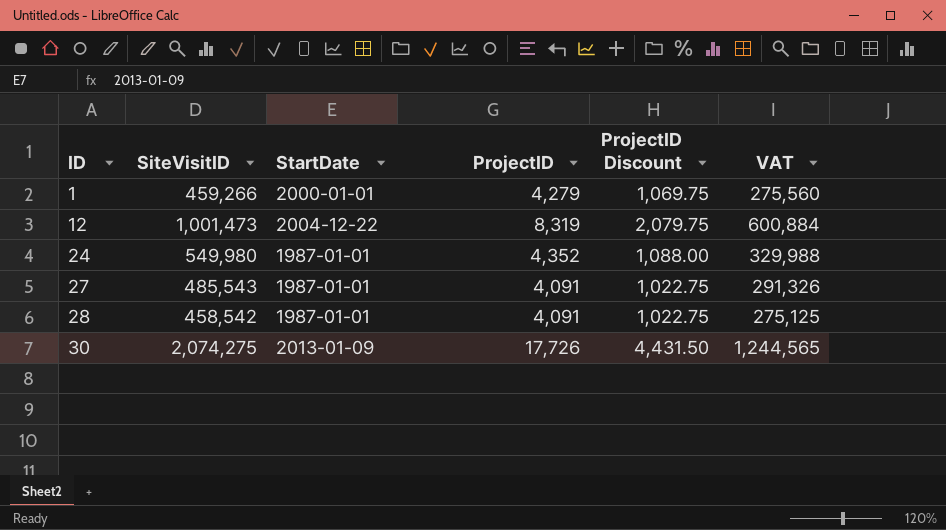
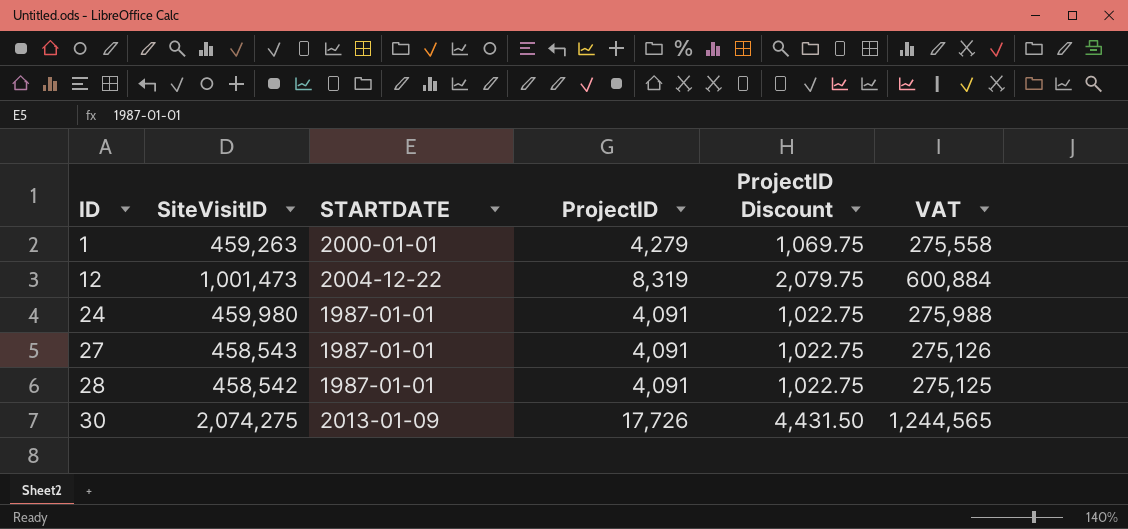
column name: StartDate -> STARTDATE
1 | SiteVisitID: 459,266 -> 459,263
1 | VAT: 275,560 -> 275,558
24 | SiteVisitID: 549,980 -> 459,980
24 | ProjectID: 4,352 -> 4,091
24 | ProjectID Discount: 1,088.00 -> 1,022.75
24 | VAT: 329,988 -> 275,988
27 | SiteVisitID: 485,543 -> 458,543
27 | VAT: 291,326 -> 275,126

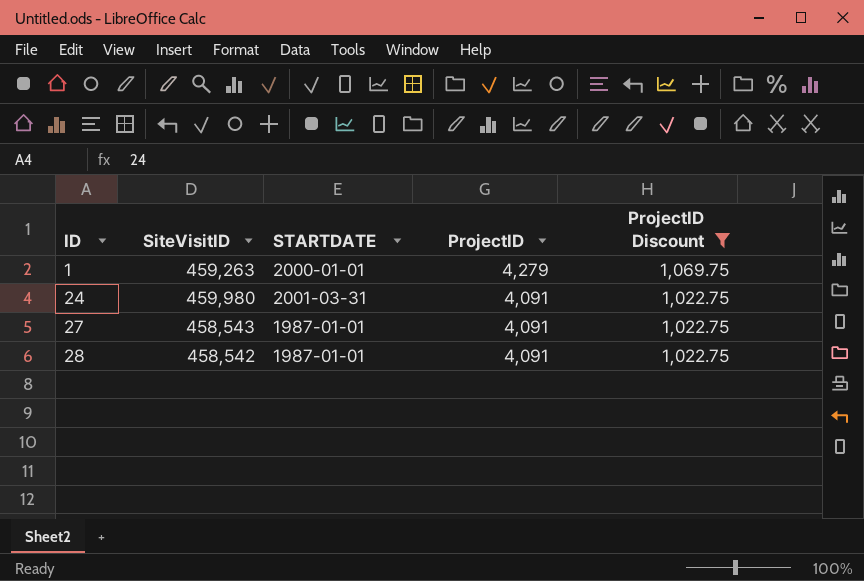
filter: none -> ProjectID Discount <= 1,069.75
column VAT | formula: [SiteVisitID] * 0.6 -> none
24 | STARTDATE: 1987-01-01 -> 2001-03-31

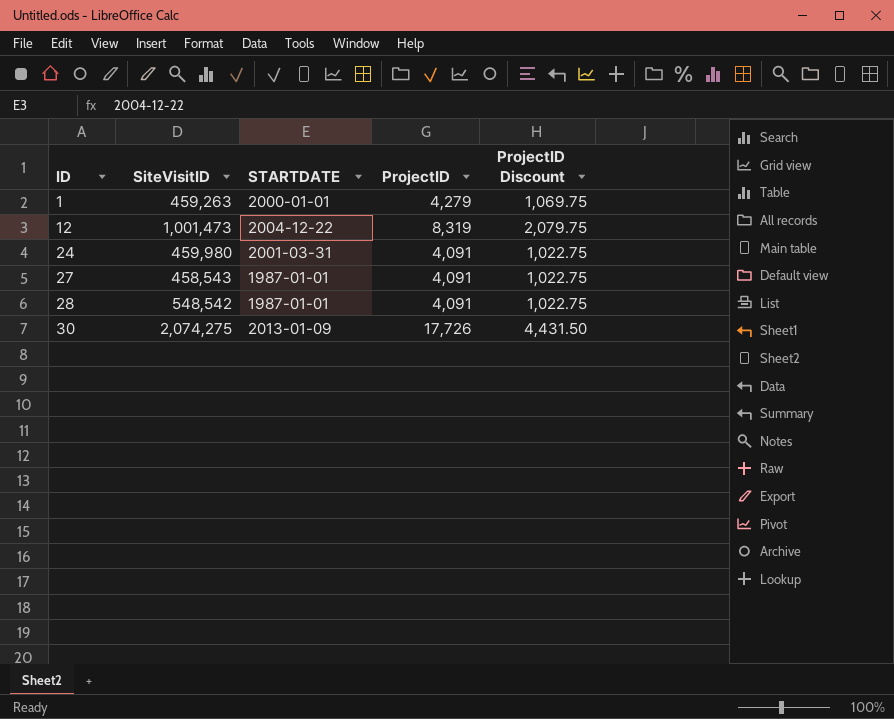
filter: ProjectID Discount <= 1,069.75 -> none
28 | SiteVisitID: 458,542 -> 548,542

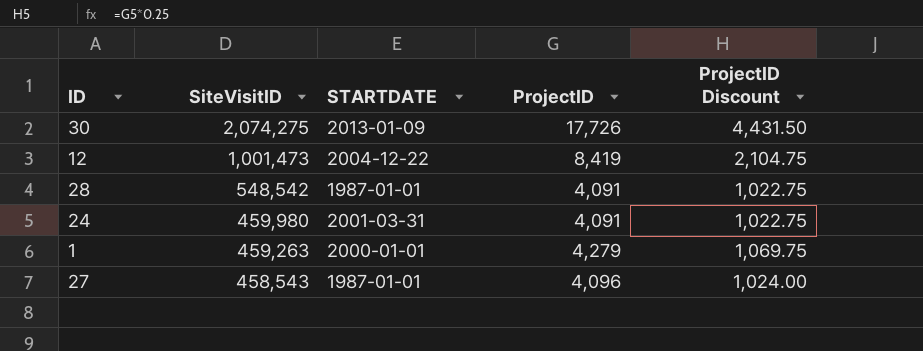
row order: ID ascending -> SiteVisitID descending
12 | ProjectID: 8,319 -> 8,419
12 | ProjectID Discount: 2,079.75 -> 2,104.75
27 | ProjectID: 4,091 -> 4,096
27 | ProjectID Discount: 1,022.75 -> 1,024.00

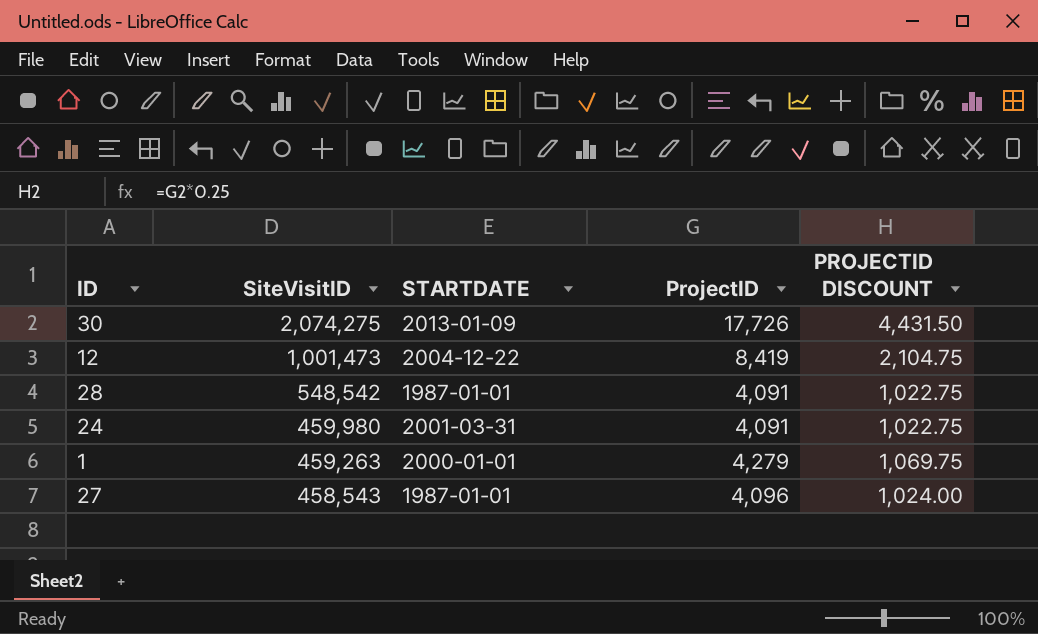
column name: ProjectID Discount -> PROJECTID DISCOUNT

